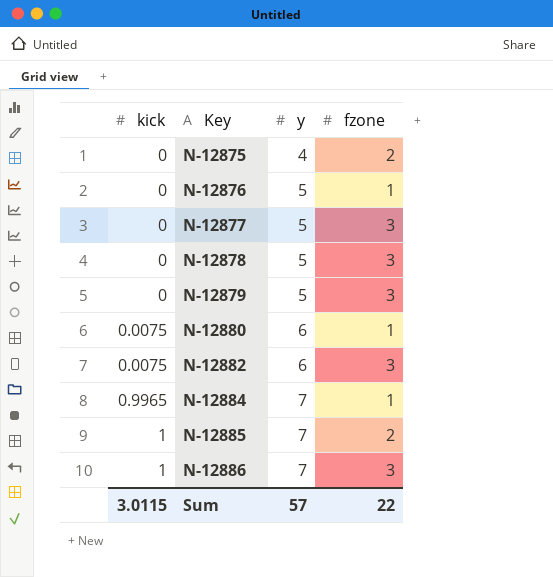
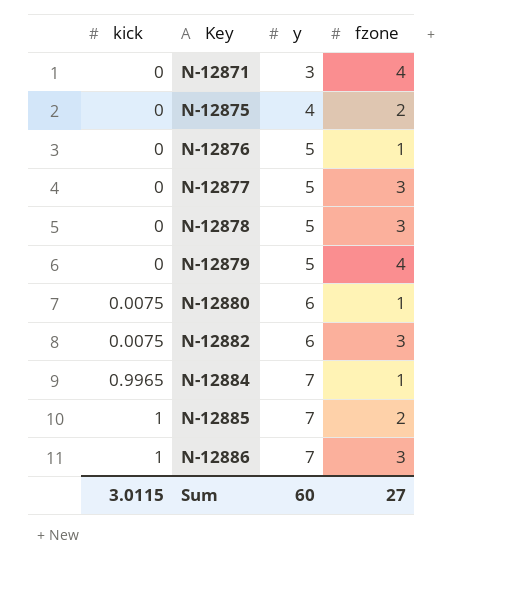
row N-12871: none -> 0 | 3 | 4
N-12879 | fzone: 3 -> 4
Sum | y: 57 -> 60
Sum | fzone: 22 -> 27

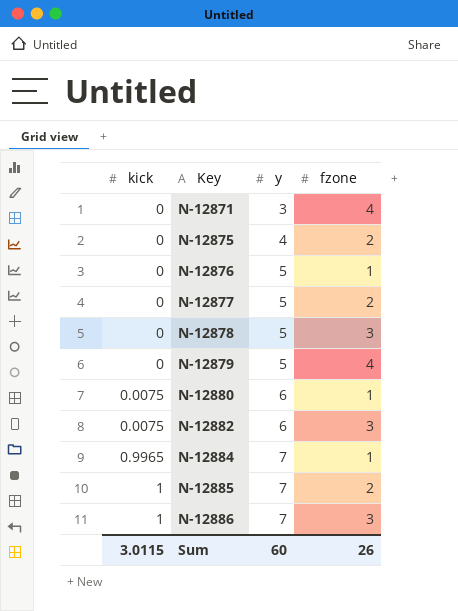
N-12877 | fzone: 3 -> 2
Sum | fzone: 27 -> 26

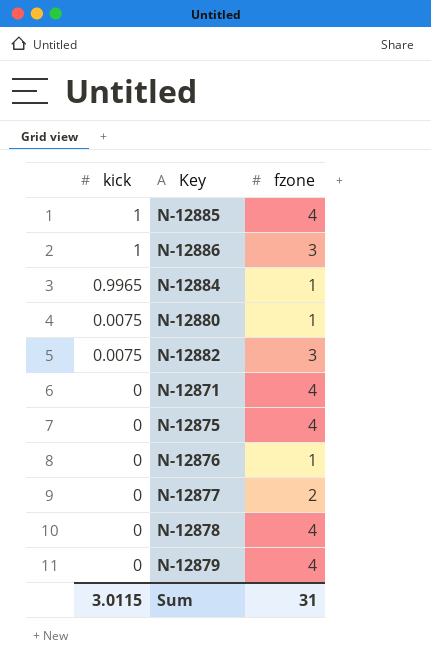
row order: kick ascending -> kick descending
column y | position: 3 -> none
N-12885 | fzone: 2 -> 4
N-12875 | fzone: 2 -> 4
N-12878 | fzone: 3 -> 4
Sum | fzone: 26 -> 31

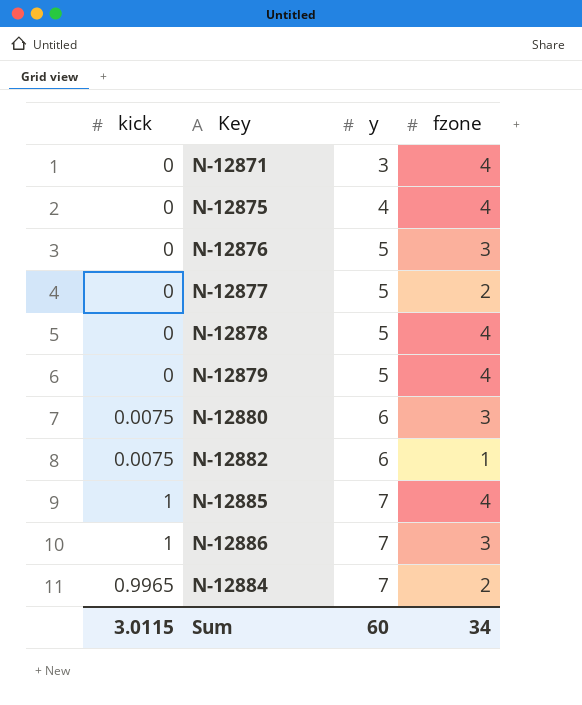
row order: kick descending -> y ascending
column y | position: none -> 3
N-12876 | fzone: 1 -> 3
N-12880 | fzone: 1 -> 3
N-12882 | fzone: 3 -> 1
N-12884 | fzone: 1 -> 2
Sum | fzone: 31 -> 34

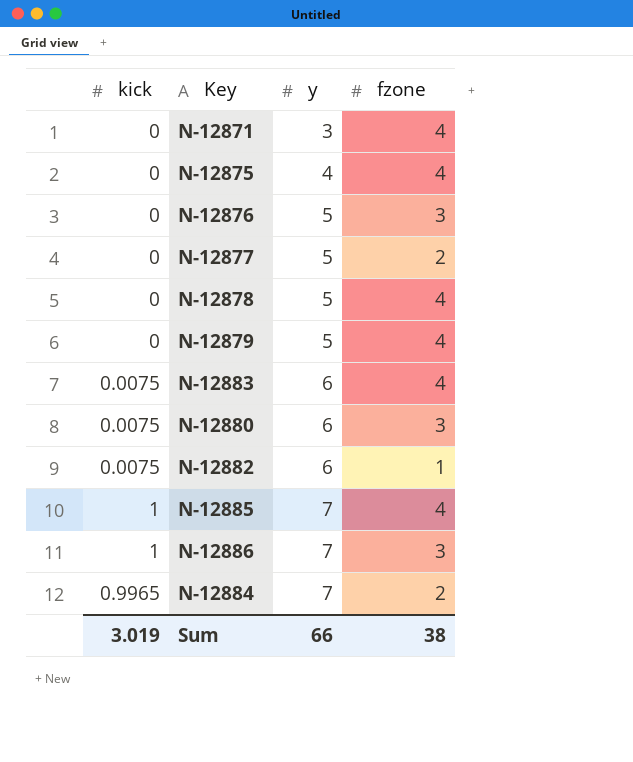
row N-12883: none -> 0.0075 | 6 | 4
Sum | kick: 3.0115 -> 3.019
Sum | y: 60 -> 66
Sum | fzone: 34 -> 38

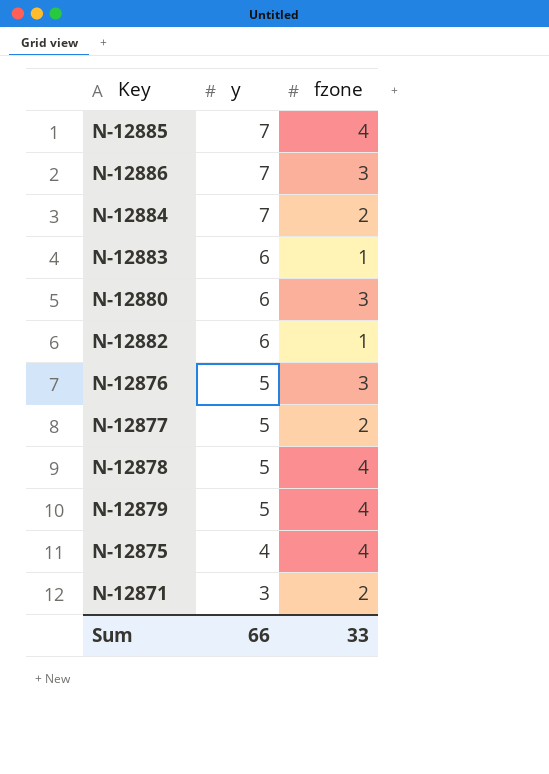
row order: y ascending -> y descending
column kick | position: 1 -> none
N-12883 | fzone: 4 -> 1
N-12871 | fzone: 4 -> 2
Sum | fzone: 38 -> 33

